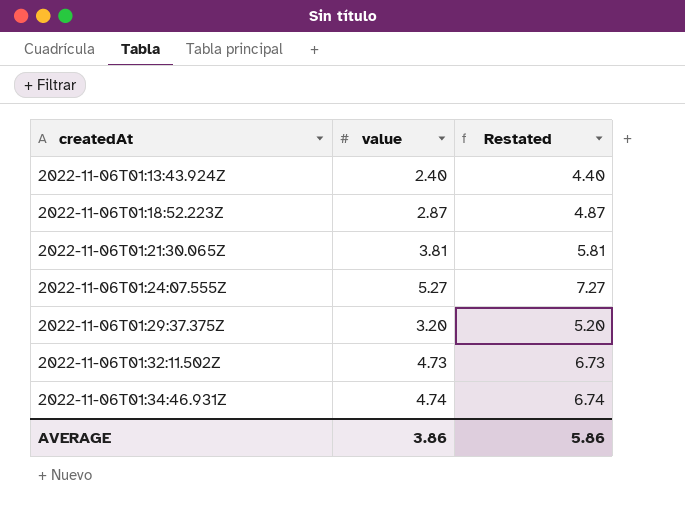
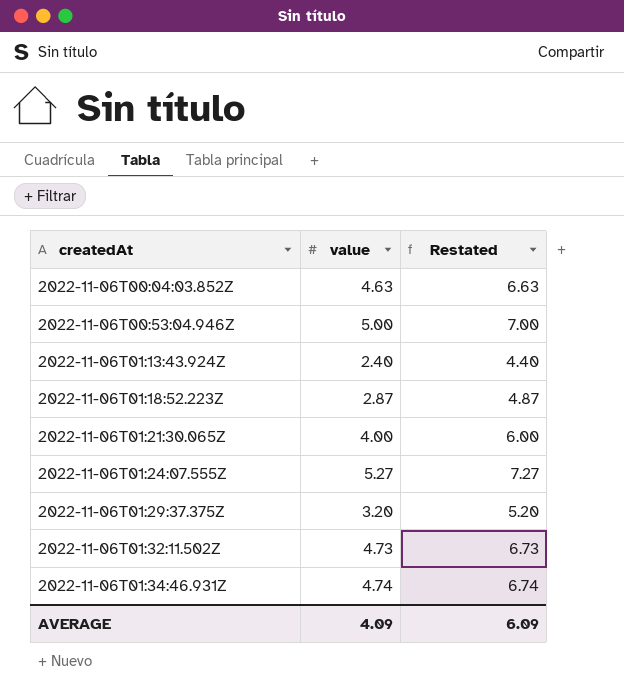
row 2022-11-06T00:04:03.852Z: none -> 4.63 | 6.63
row 2022-11-06T00:53:04.946Z: none -> 5.00 | 7.00
2022-11-06T01:21:30.065Z | value: 3.81 -> 4.00
2022-11-06T01:21:30.065Z | Restated: 5.81 -> 6.00
AVERAGE | value: 3.86 -> 4.09
AVERAGE | Restated: 5.86 -> 6.09

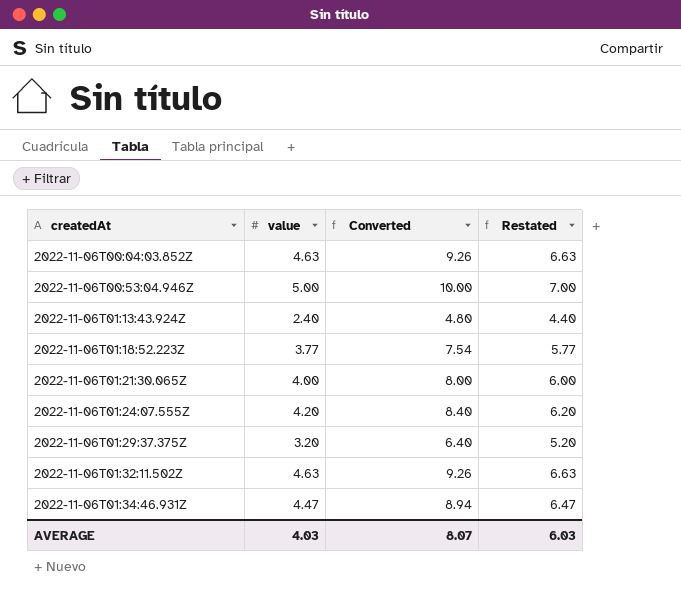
column Converted | formula: none -> [value] * 2
2022-11-06T01:18:52.223Z | value: 2.87 -> 3.77
2022-11-06T01:18:52.223Z | Restated: 4.87 -> 5.77
2022-11-06T01:24:07.555Z | value: 5.27 -> 4.20
2022-11-06T01:24:07.555Z | Restated: 7.27 -> 6.20
2022-11-06T01:32:11.502Z | value: 4.73 -> 4.63
2022-11-06T01:32:11.502Z | Restated: 6.73 -> 6.63
2022-11-06T01:34:46.931Z | value: 4.74 -> 4.47
2022-11-06T01:34:46.931Z | Restated: 6.74 -> 6.47
AVERAGE | value: 4.09 -> 4.03
AVERAGE | Restated: 6.09 -> 6.03

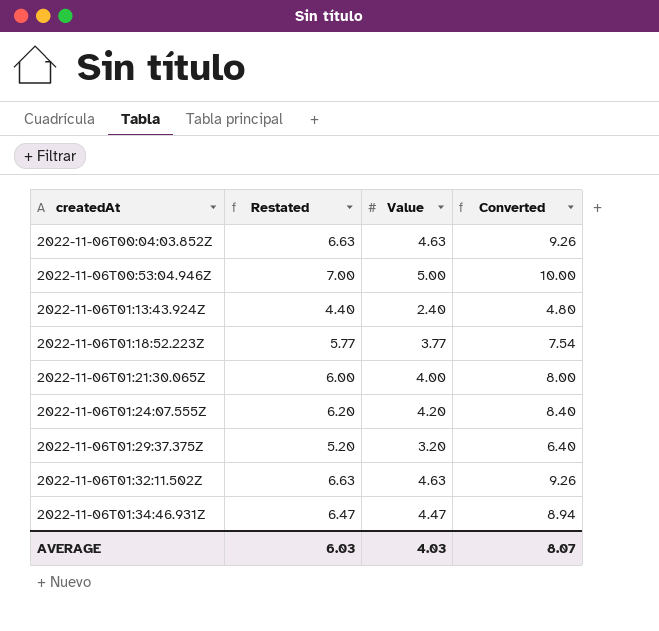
column Restated | position: 4 -> 2
column name: value -> Value

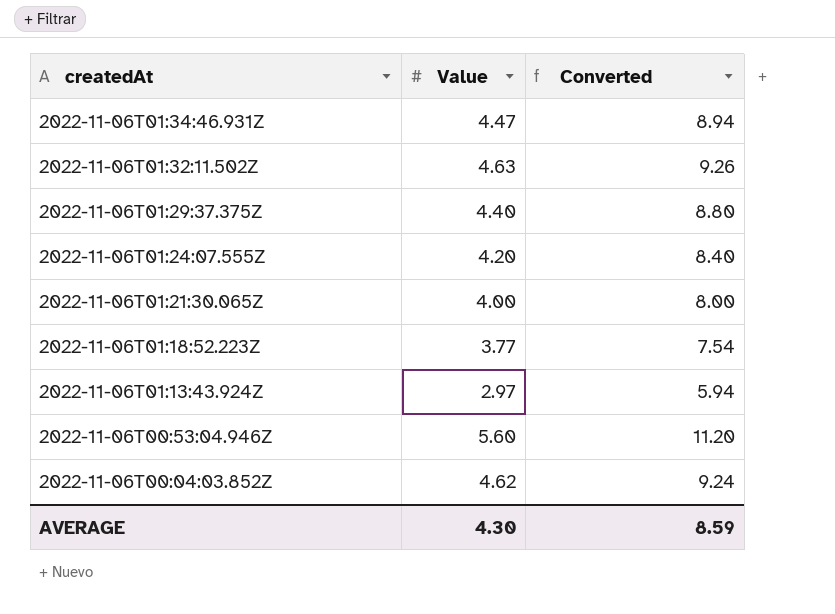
row order: createdAt ascending -> createdAt descending
column Restated | formula: [Value] + 2 -> none
2022-11-06T01:29:37.375Z | Value: 3.20 -> 4.40
2022-11-06T01:29:37.375Z | Converted: 6.40 -> 8.80
2022-11-06T01:13:43.924Z | Value: 2.40 -> 2.97
2022-11-06T01:13:43.924Z | Converted: 4.80 -> 5.94
2022-11-06T00:53:04.946Z | Value: 5.00 -> 5.60
2022-11-06T00:53:04.946Z | Converted: 10.00 -> 11.20
2022-11-06T00:04:03.852Z | Value: 4.63 -> 4.62
2022-11-06T00:04:03.852Z | Converted: 9.26 -> 9.24
AVERAGE | Value: 4.03 -> 4.30
AVERAGE | Converted: 8.07 -> 8.59

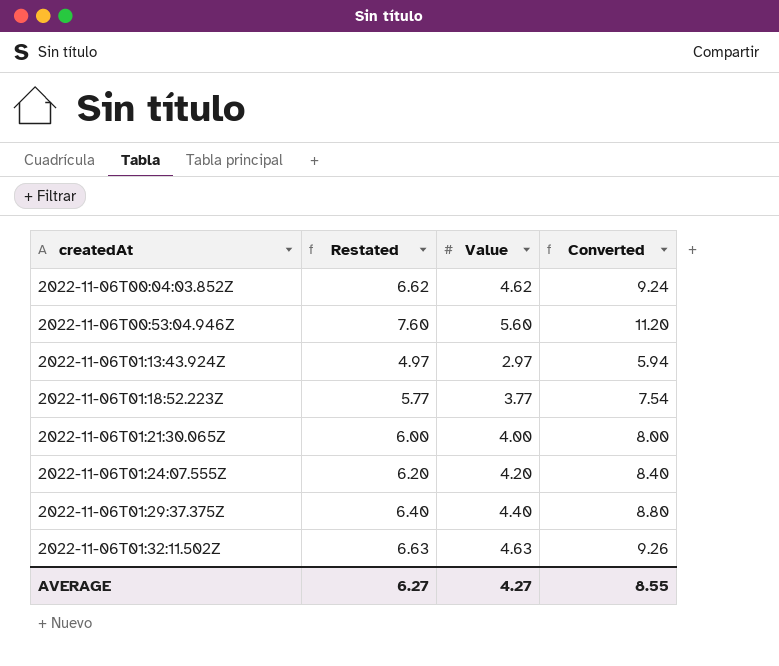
row order: createdAt descending -> createdAt ascending
column Restated | formula: none -> [Value] + 2
row 2022-11-06T01:34:46.931Z: 4.47 | 8.94 -> none
AVERAGE | Value: 4.30 -> 4.27
AVERAGE | Converted: 8.59 -> 8.55

